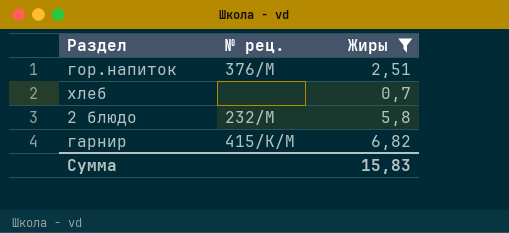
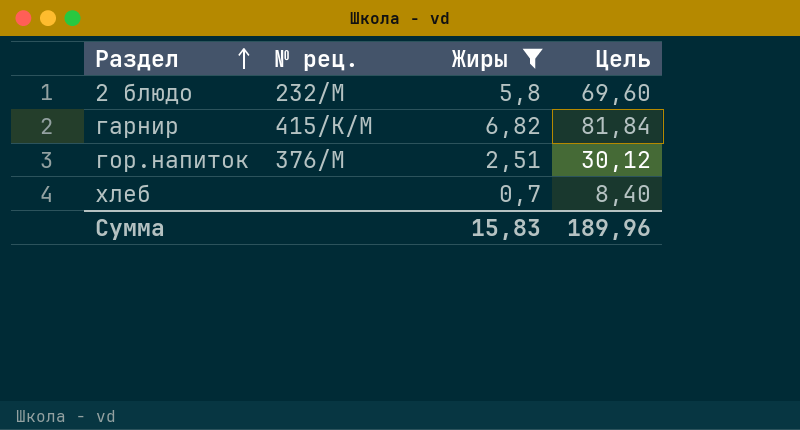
row order: none -> Раздел ascending
column Цель | formula: none -> [Жиры] * 12

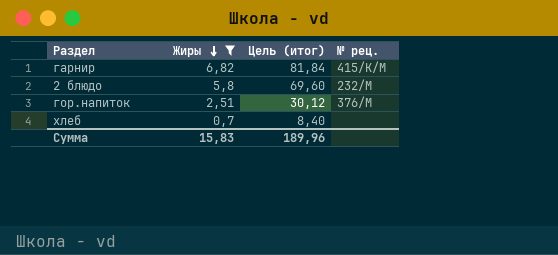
row order: Раздел ascending -> Жиры descending
column name: Цель -> Цель (итог)
column № рец. | position: 2 -> 4

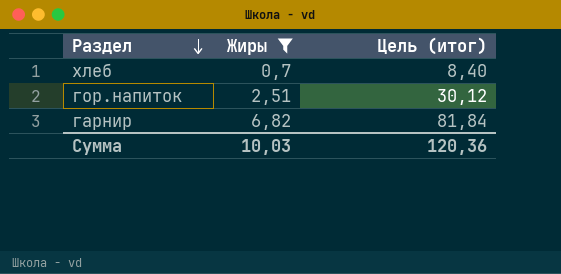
row order: Жиры descending -> Раздел descending
column № рец. | position: 4 -> none
row 2 блюдо: 5,8 | 69,60 | 232/М -> none
Сумма | Жиры: 15,83 -> 10,03
Сумма | Цель (итог): 189,96 -> 120,36

